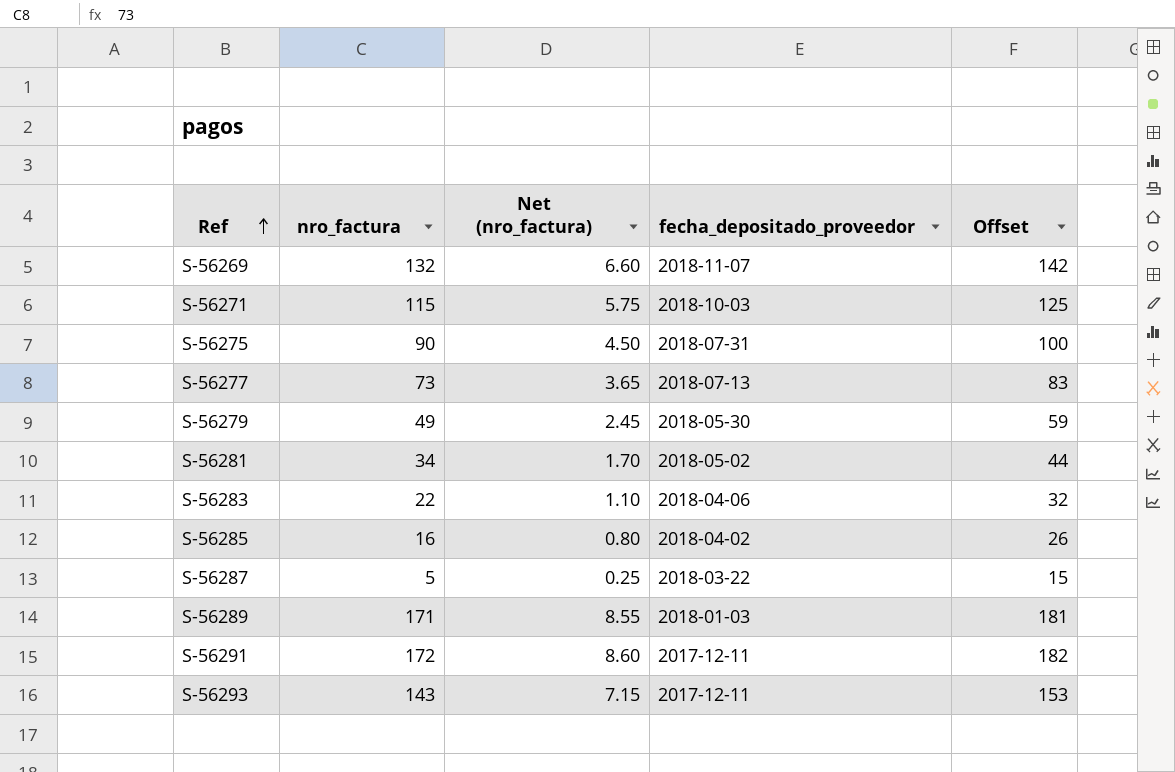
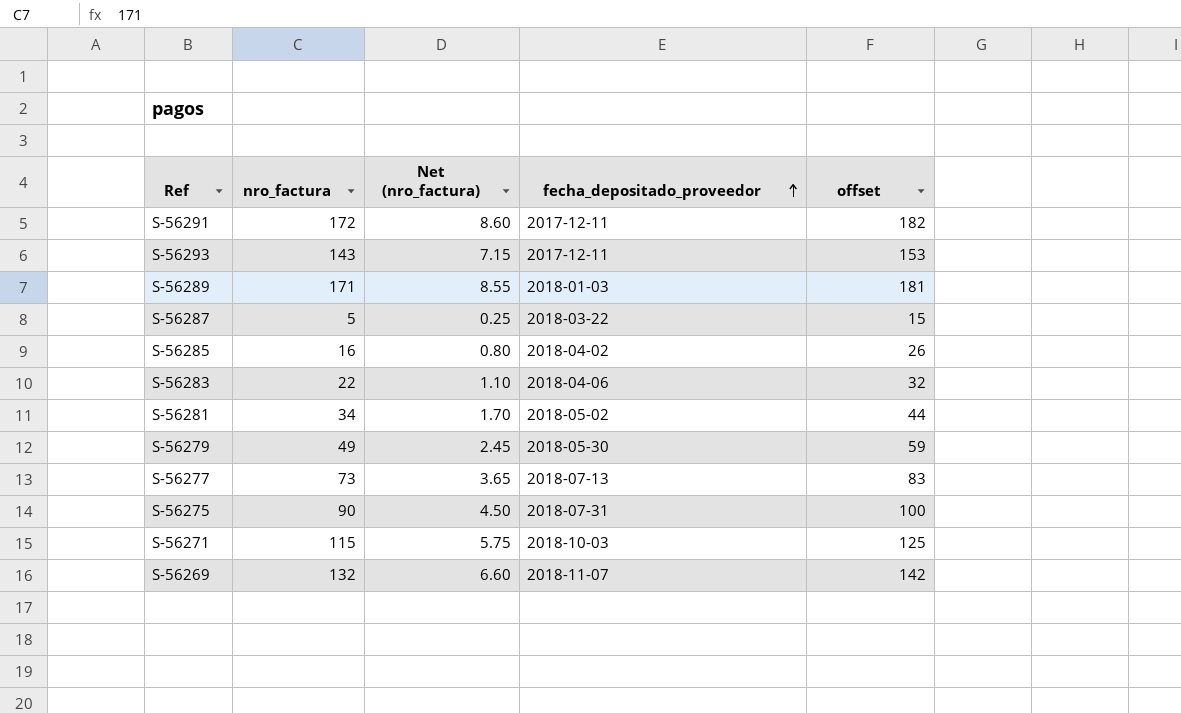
row order: Ref ascending -> fecha_depositado_proveedor ascending
column name: Offset -> offset

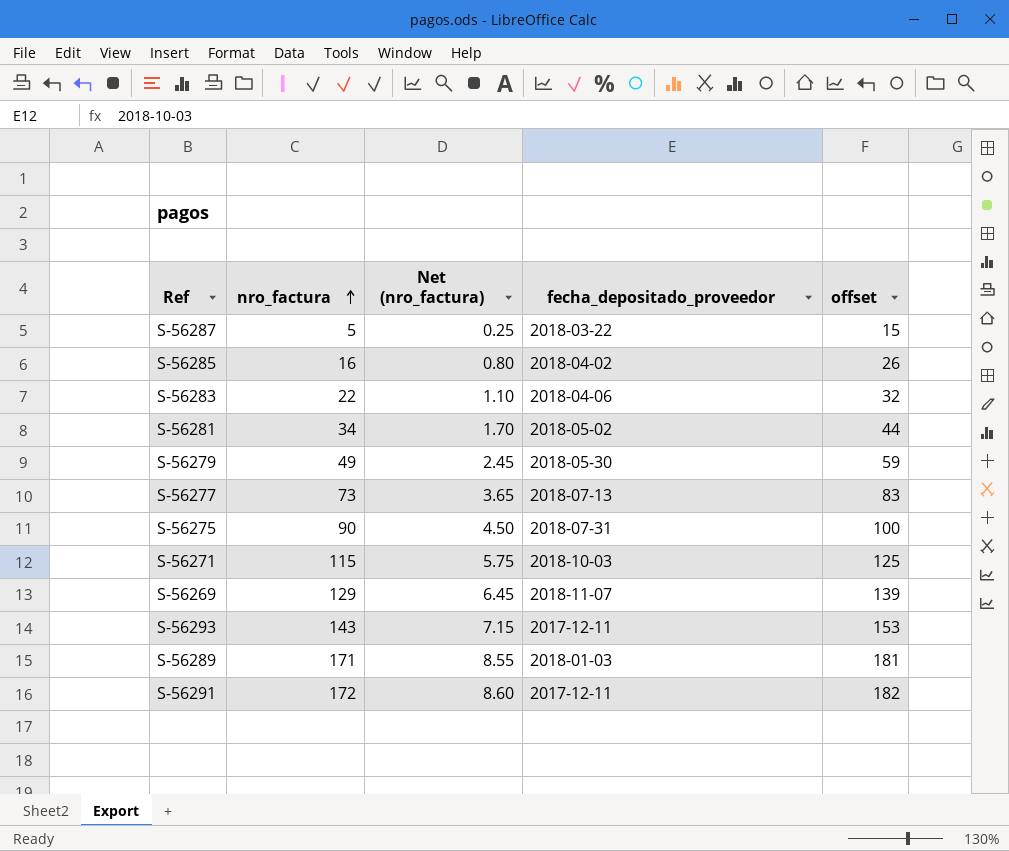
row order: fecha_depositado_proveedor ascending -> nro_factura ascending
S-56269 | nro_factura: 132 -> 129
S-56269 | Net (nro_factura): 6.60 -> 6.45
S-56269 | offset: 142 -> 139

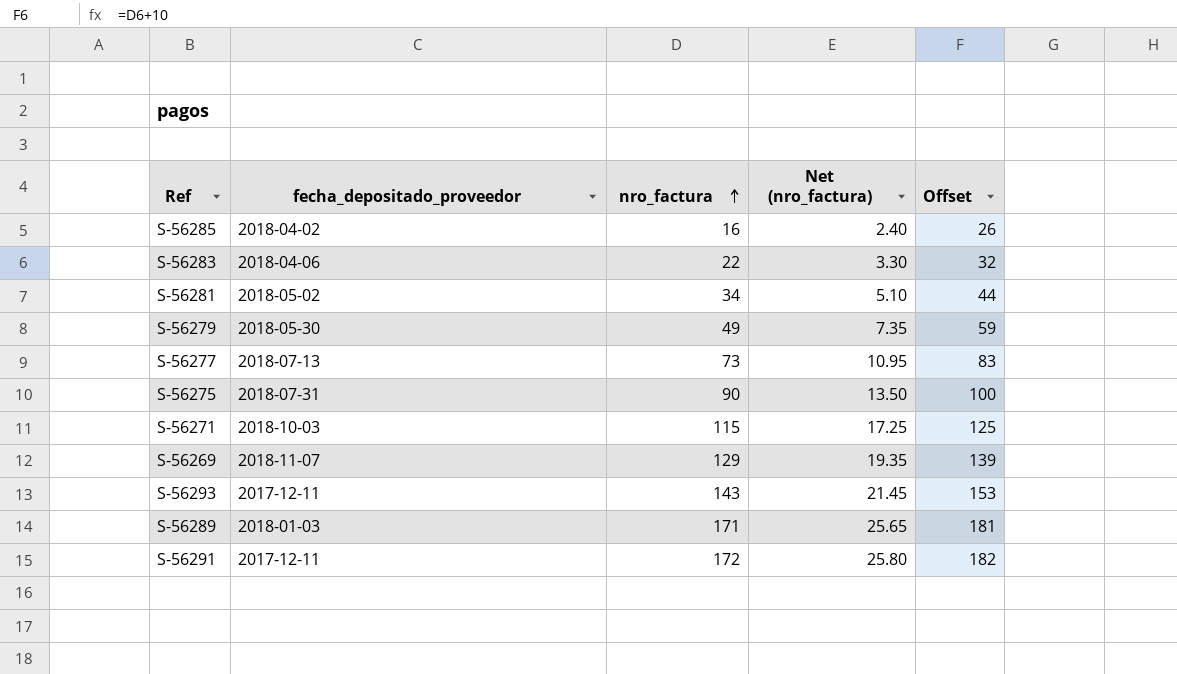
column fecha_depositado_proveedor | position: 4 -> 2
column Net (nro_factura) | formula: [nro_factura] * 0.05 -> [nro_factura] * 0.15
column name: offset -> Offset
row S-56287: 5 | 0.25 | 2018-03-22 | 15 -> none

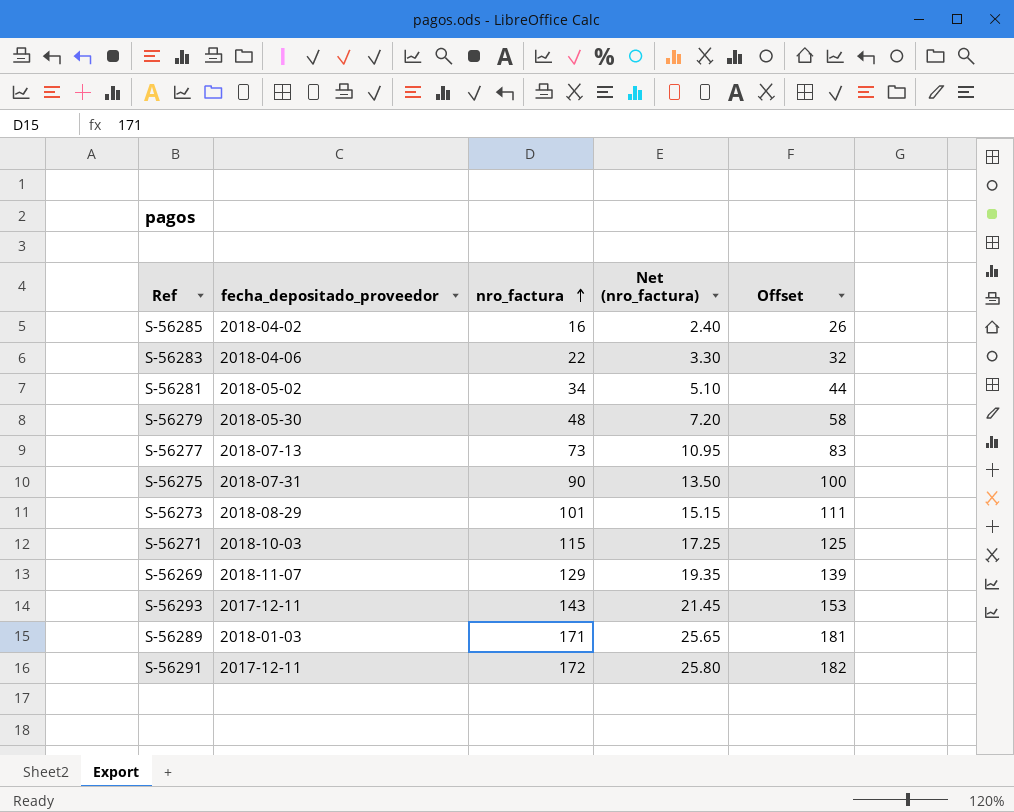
S-56279 | nro_factura: 49 -> 48
S-56279 | Net (nro_factura): 7.35 -> 7.20
S-56279 | Offset: 59 -> 58
row S-56273: none -> 2018-08-29 | 101 | 15.15 | 111

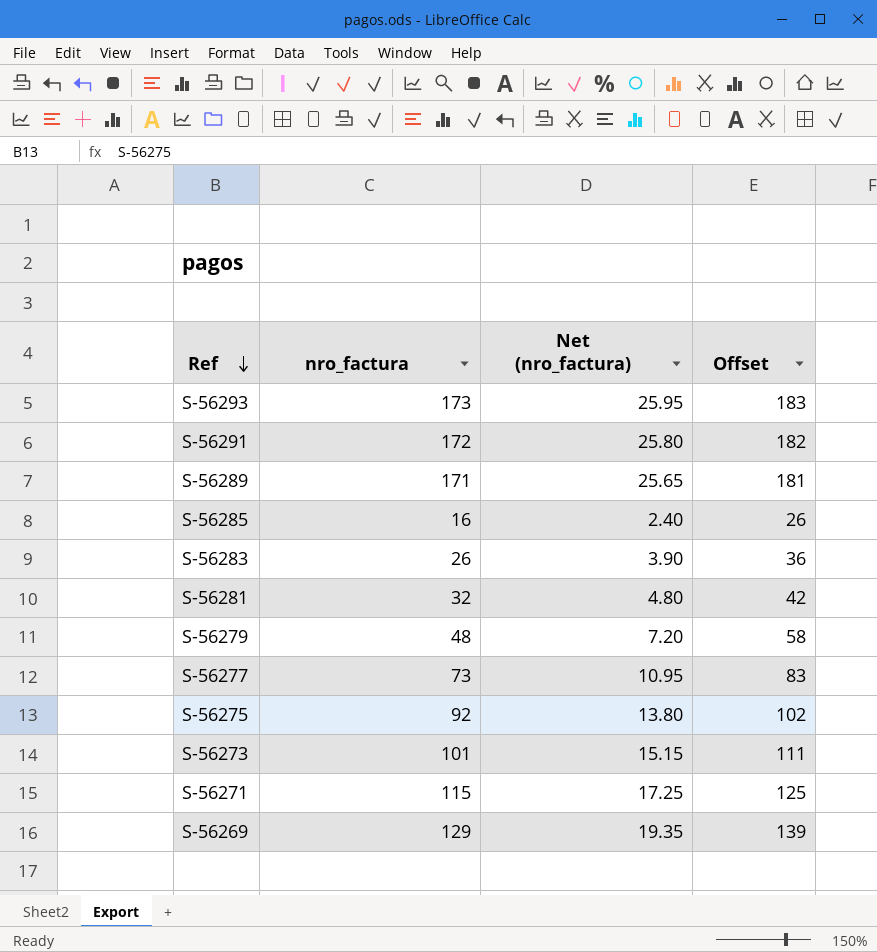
row order: nro_factura ascending -> Ref descending
column fecha_depositado_proveedor | position: 2 -> none
S-56293 | nro_factura: 143 -> 173
S-56293 | Net (nro_factura): 21.45 -> 25.95
S-56293 | Offset: 153 -> 183
S-56283 | nro_factura: 22 -> 26
S-56283 | Net (nro_factura): 3.30 -> 3.90
S-56283 | Offset: 32 -> 36
S-56281 | nro_factura: 34 -> 32
S-56281 | Net (nro_factura): 5.10 -> 4.80
S-56281 | Offset: 44 -> 42
S-56275 | nro_factura: 90 -> 92
S-56275 | Net (nro_factura): 13.50 -> 13.80
S-56275 | Offset: 100 -> 102

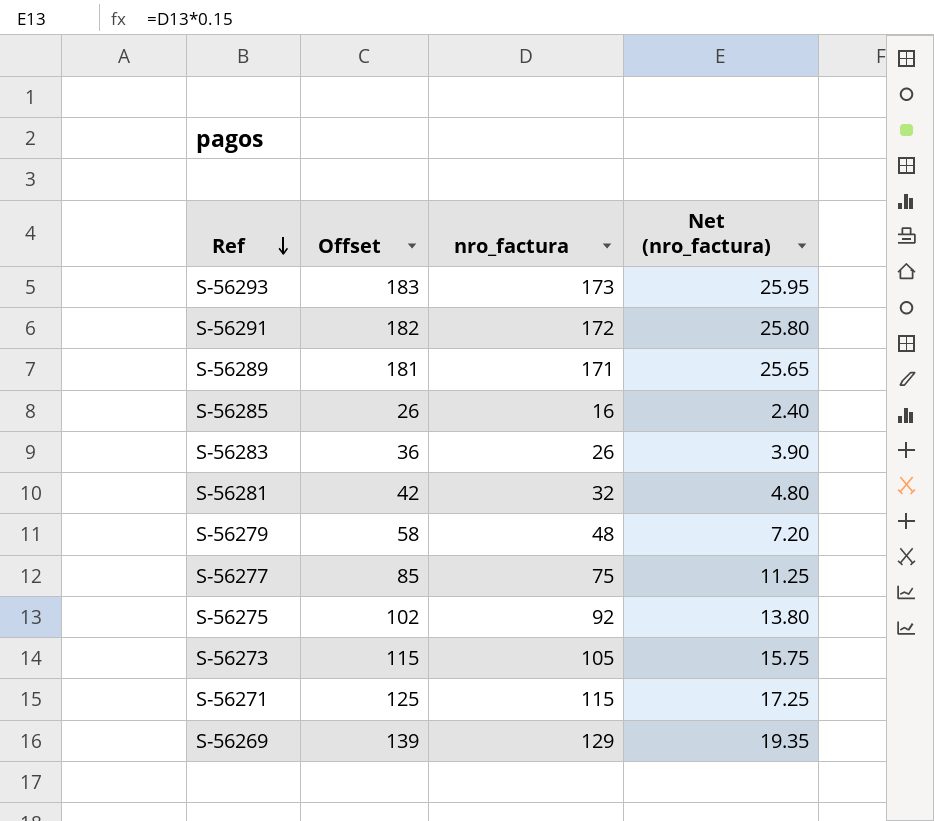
column Offset | position: 4 -> 2
S-56277 | Offset: 83 -> 85
S-56277 | nro_factura: 73 -> 75
S-56277 | Net (nro_factura): 10.95 -> 11.25
S-56273 | Offset: 111 -> 115
S-56273 | nro_factura: 101 -> 105
S-56273 | Net (nro_factura): 15.15 -> 15.75

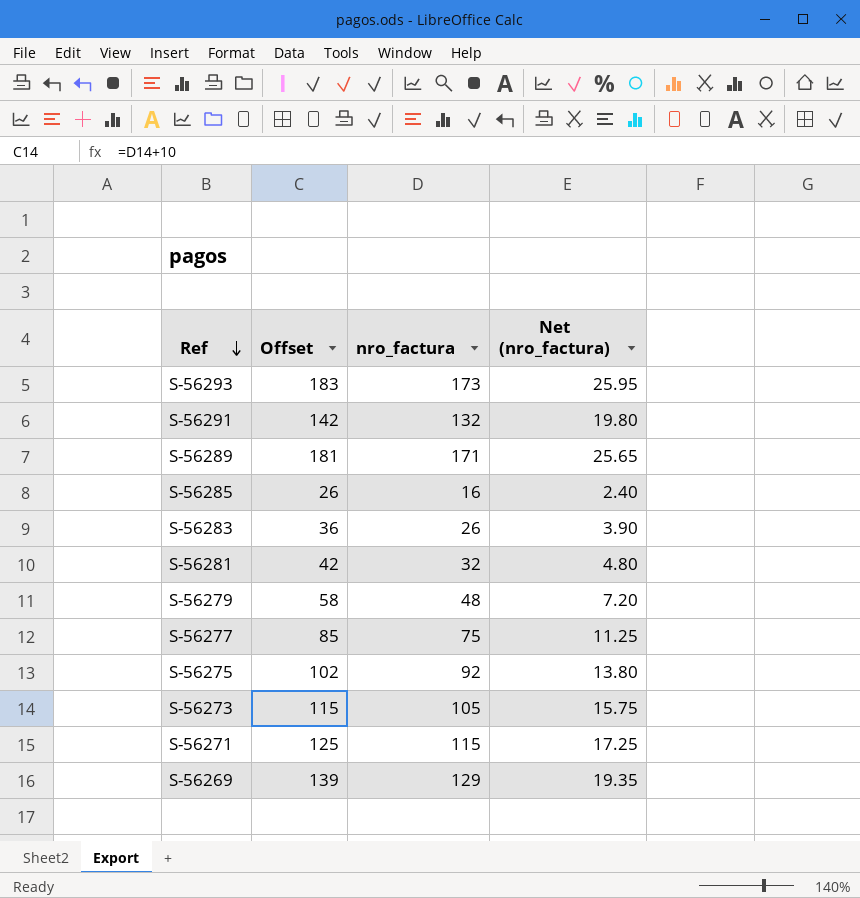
S-56291 | Offset: 182 -> 142
S-56291 | nro_factura: 172 -> 132
S-56291 | Net (nro_factura): 25.80 -> 19.80

